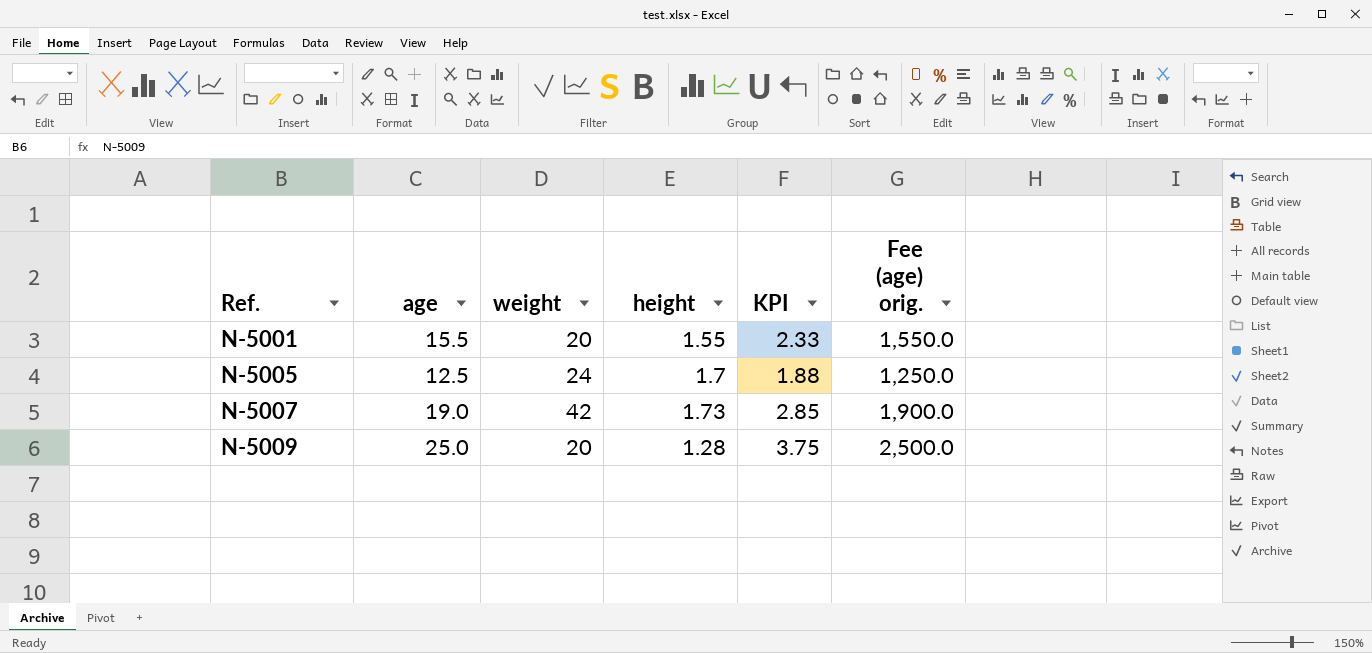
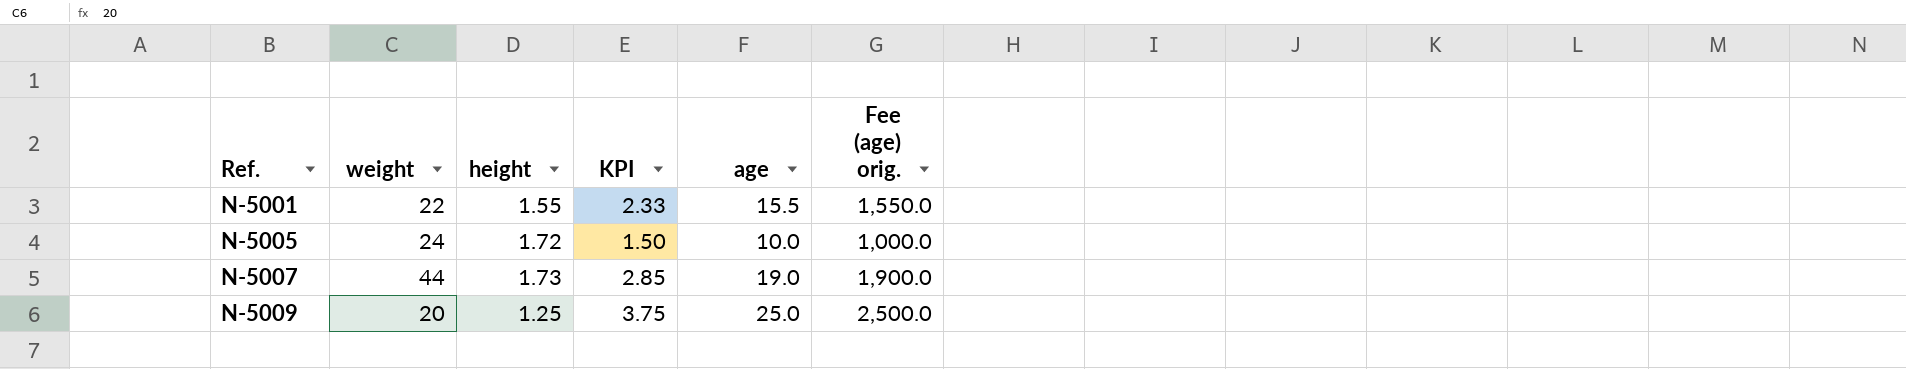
column age | position: 2 -> 5
N-5001 | weight: 20 -> 22
N-5005 | height: 1.7 -> 1.72
N-5005 | KPI: 1.88 -> 1.50
N-5005 | age: 12.5 -> 10.0
N-5005 | Fee (age) orig.: 1,250.0 -> 1,000.0
N-5007 | weight: 42 -> 44
N-5009 | height: 1.28 -> 1.25

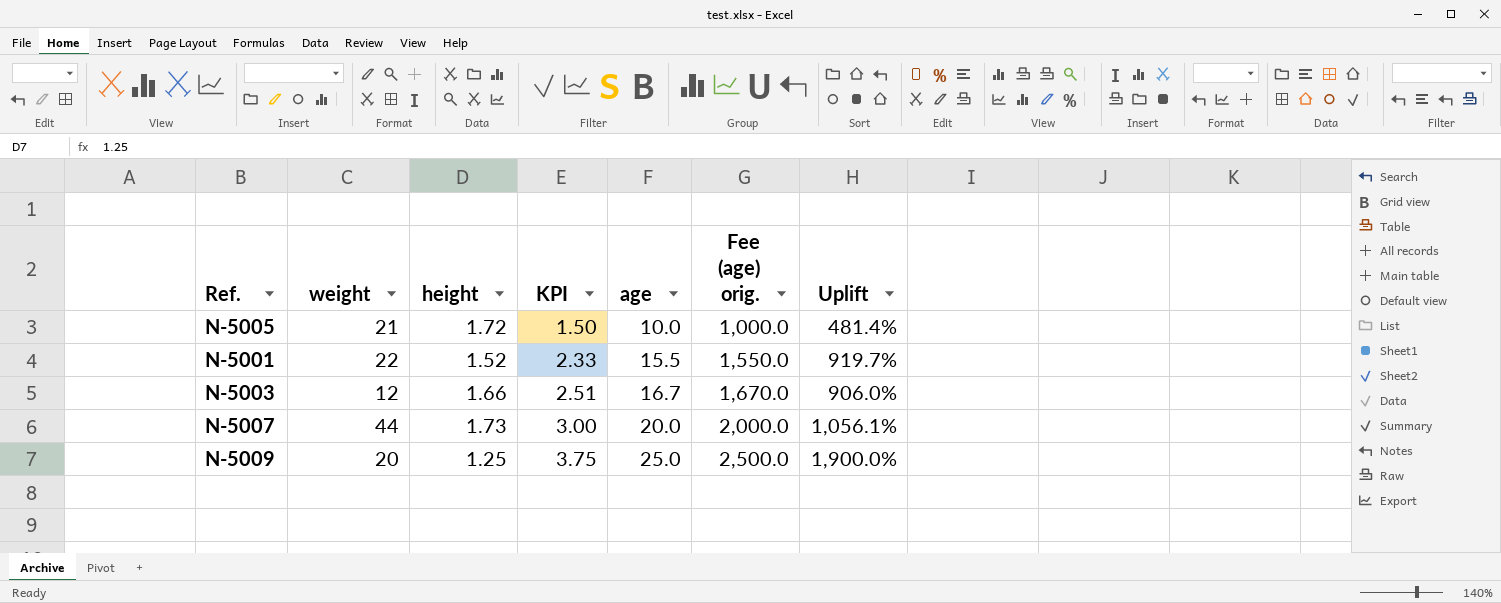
row order: Ref. ascending -> KPI ascending
column Uplift | formula: none -> ([age] - [height]) / [height]
N-5005 | weight: 24 -> 21
N-5001 | height: 1.55 -> 1.52
row N-5003: none -> 12 | 1.66 | 2.51 | 16.7 | 1,670.0 | 906.0%
N-5007 | KPI: 2.85 -> 3.00
N-5007 | age: 19.0 -> 20.0
N-5007 | Fee (age) orig.: 1,900.0 -> 2,000.0

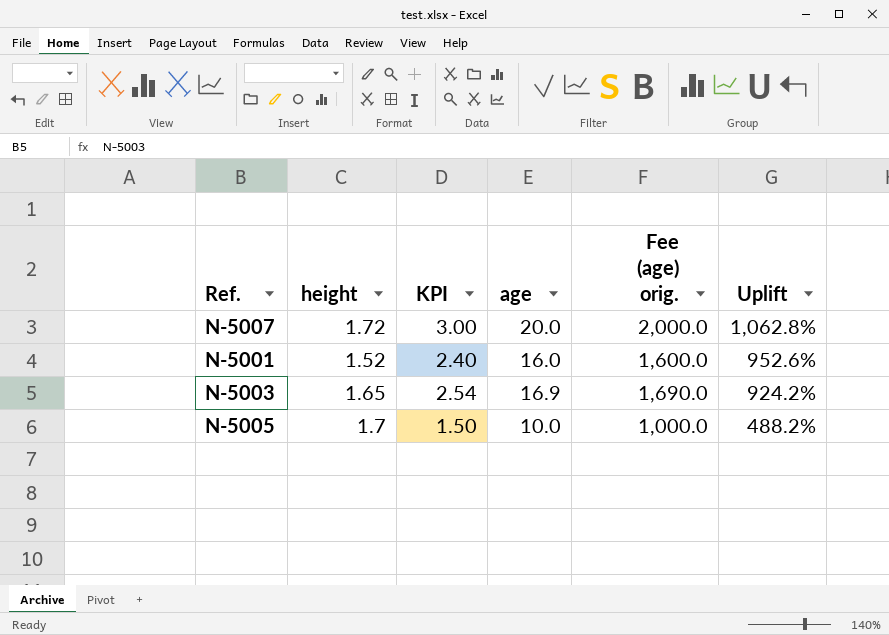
row order: KPI ascending -> Uplift descending
column weight | position: 2 -> none
row N-5009: 20 | 1.25 | 3.75 | 25.0 | 2,500.0 | 1,900.0% -> none
N-5007 | height: 1.73 -> 1.72
N-5007 | Uplift: 1,056.1% -> 1,062.8%
N-5001 | KPI: 2.33 -> 2.40
N-5001 | age: 15.5 -> 16.0
N-5001 | Fee (age) orig.: 1,550.0 -> 1,600.0
N-5001 | Uplift: 919.7% -> 952.6%
N-5003 | height: 1.66 -> 1.65
N-5003 | KPI: 2.51 -> 2.54
N-5003 | age: 16.7 -> 16.9
N-5003 | Fee (age) orig.: 1,670.0 -> 1,690.0
N-5003 | Uplift: 906.0% -> 924.2%
N-5005 | height: 1.72 -> 1.7
N-5005 | Uplift: 481.4% -> 488.2%

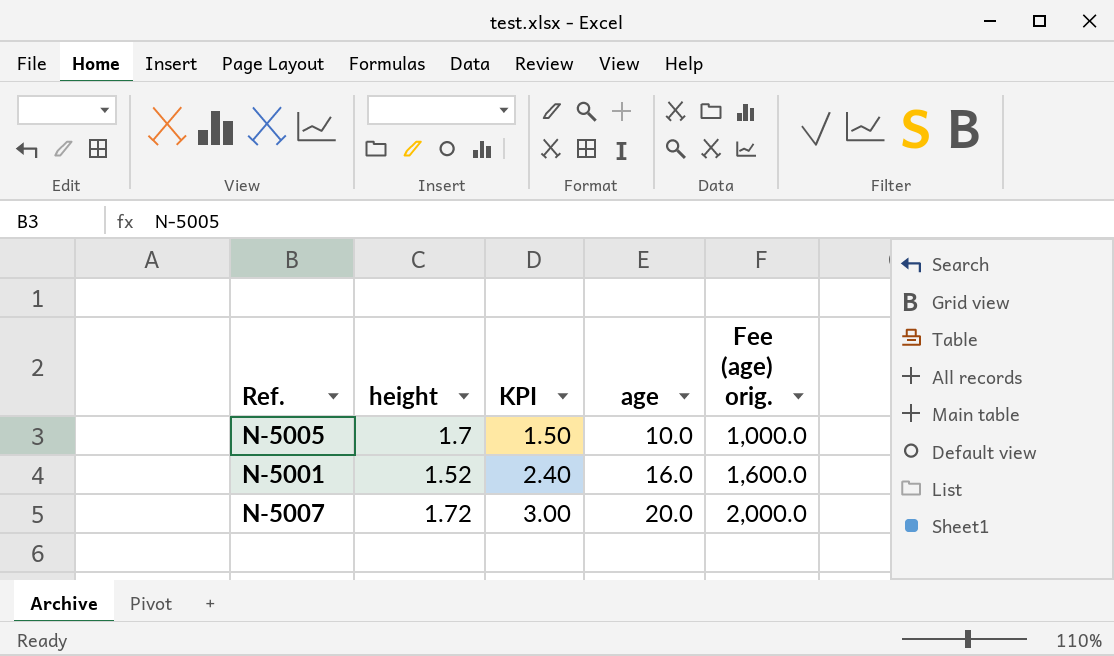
row order: Uplift descending -> KPI ascending
column Uplift | formula: ([age] - [height]) / [height] -> none
row N-5003: 1.65 | 2.54 | 16.9 | 1,690.0 | 924.2% -> none

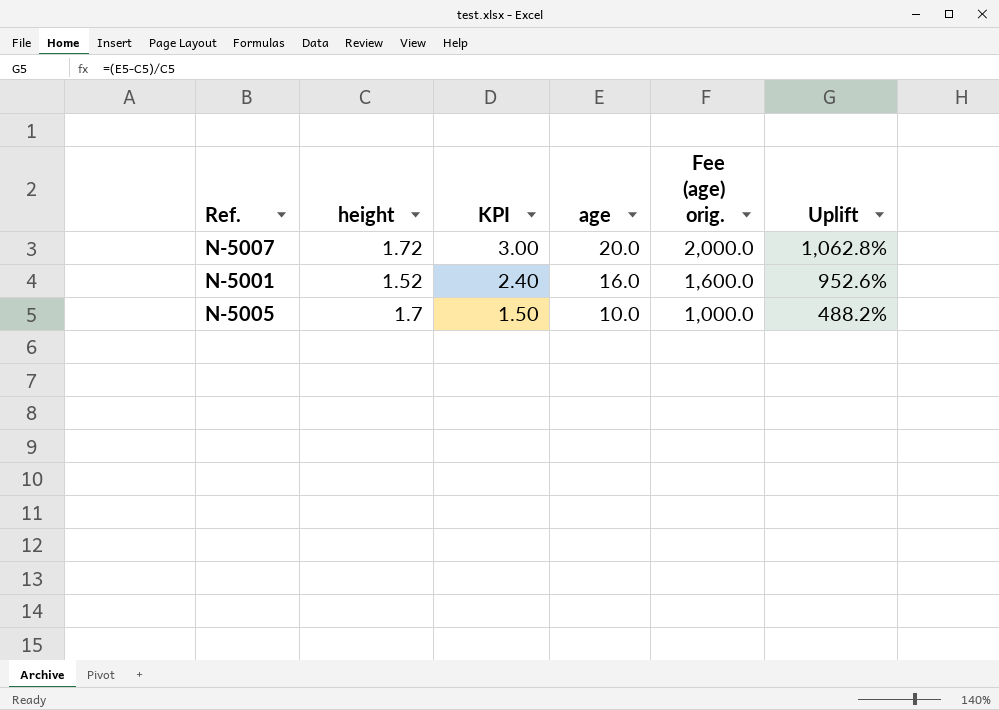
row order: KPI ascending -> KPI descending
column Uplift | formula: none -> ([age] - [height]) / [height]

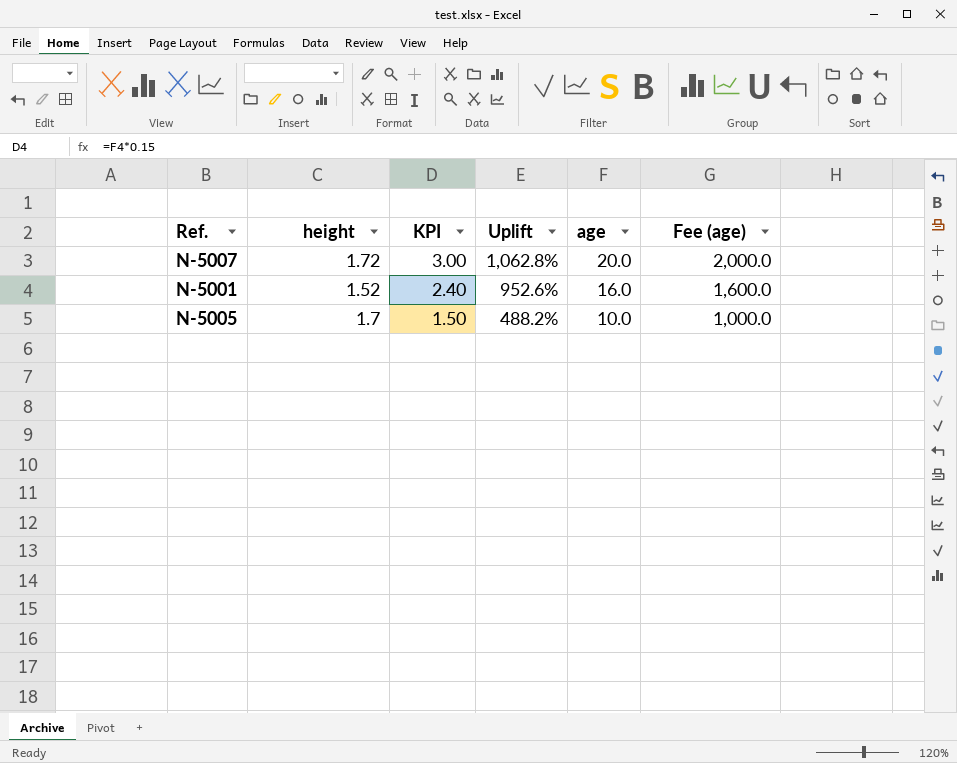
column Uplift | position: 6 -> 4
column name: Fee (age) orig. -> Fee (age)

